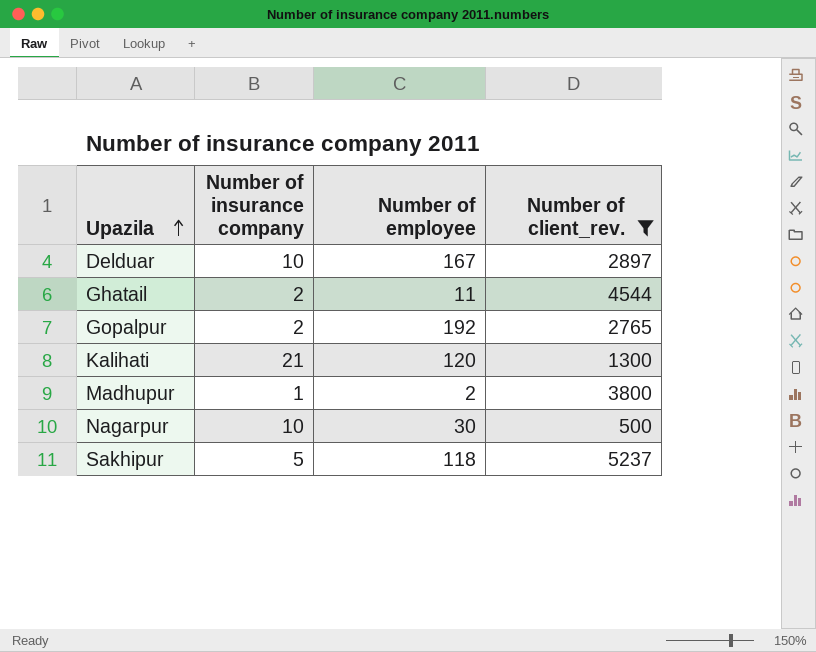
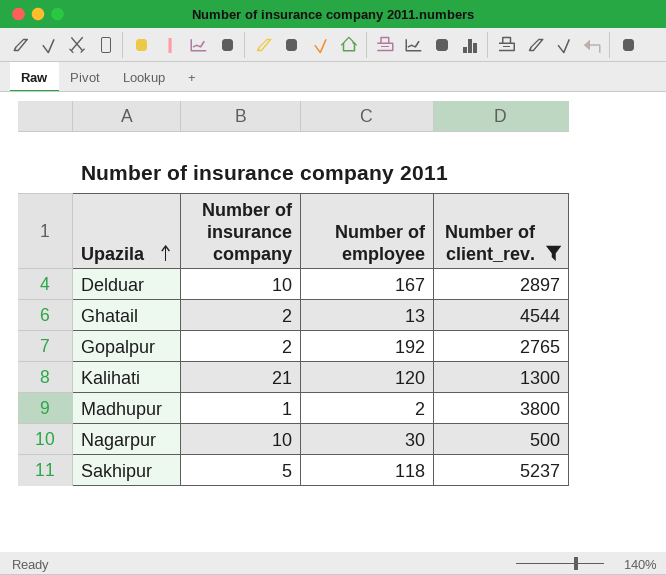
Ghatail | Number of employee: 11 -> 13

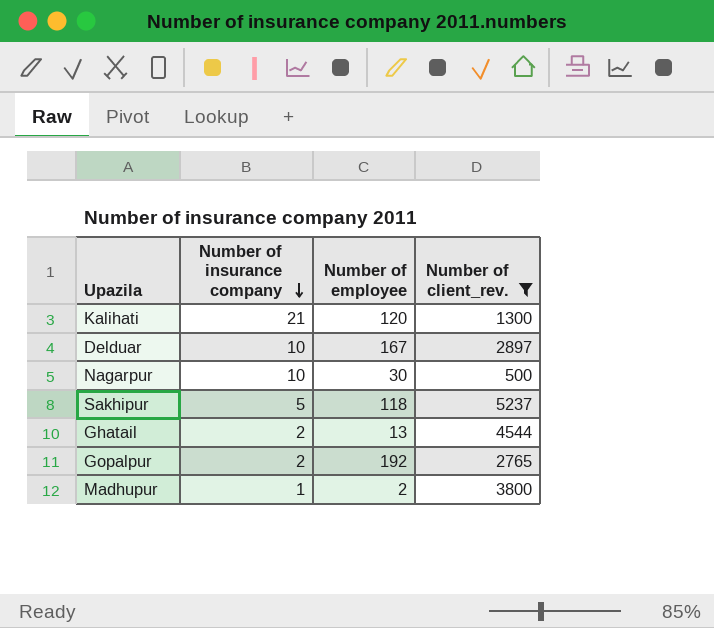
row order: Upazila ascending -> Number of insurance company descending

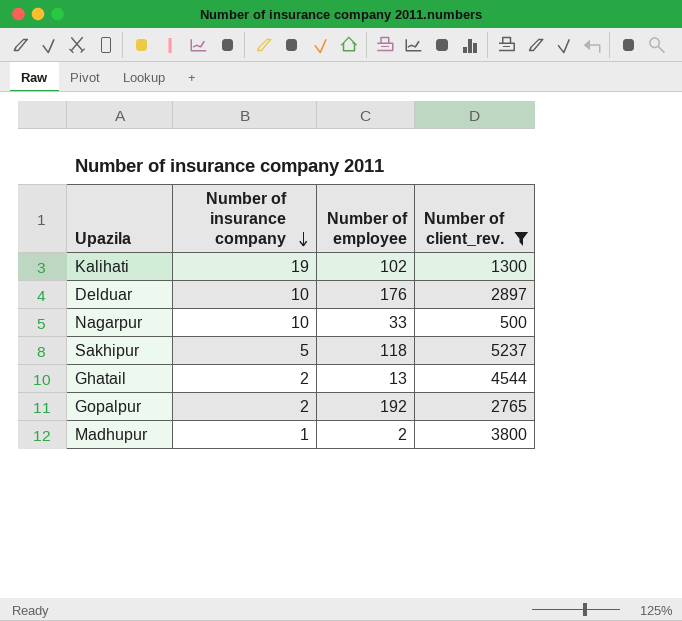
Kalihati | Number of insurance company: 21 -> 19
Kalihati | Number of employee: 120 -> 102
Delduar | Number of employee: 167 -> 176
Nagarpur | Number of employee: 30 -> 33

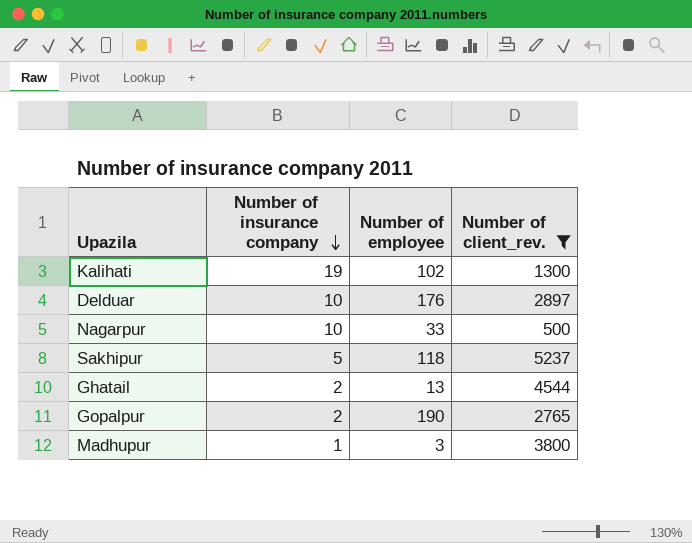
Gopalpur | Number of employee: 192 -> 190
Madhupur | Number of employee: 2 -> 3

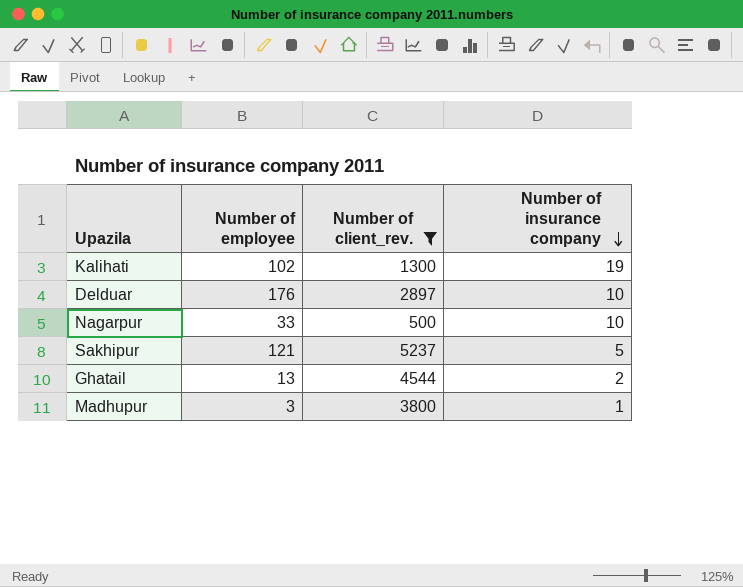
column Number of insurance company | position: 2 -> 4
row Gopalpur: 2 | 190 | 2765 -> none
Sakhipur | Number of employee: 118 -> 121

